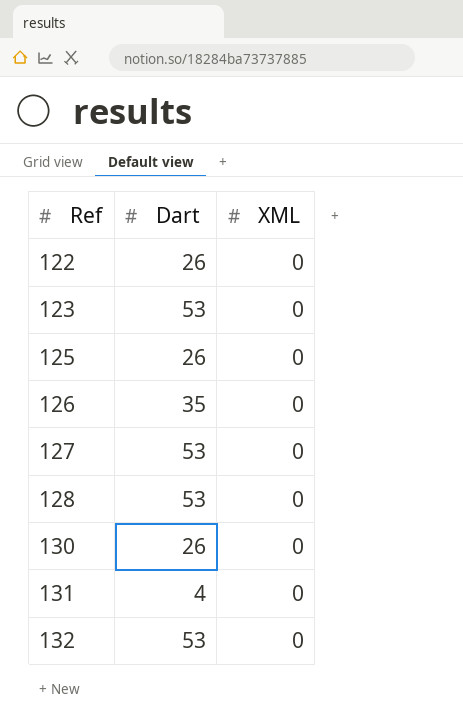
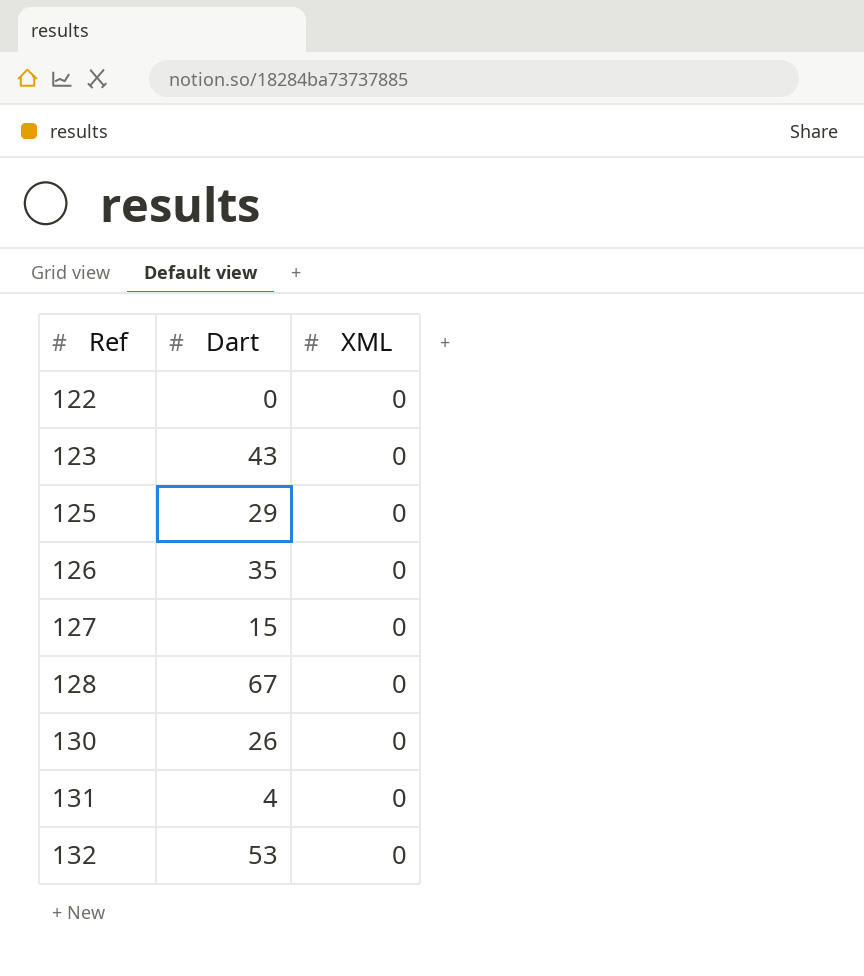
122 | Dart: 26 -> 0
123 | Dart: 53 -> 43
125 | Dart: 26 -> 29
127 | Dart: 53 -> 15
128 | Dart: 53 -> 67

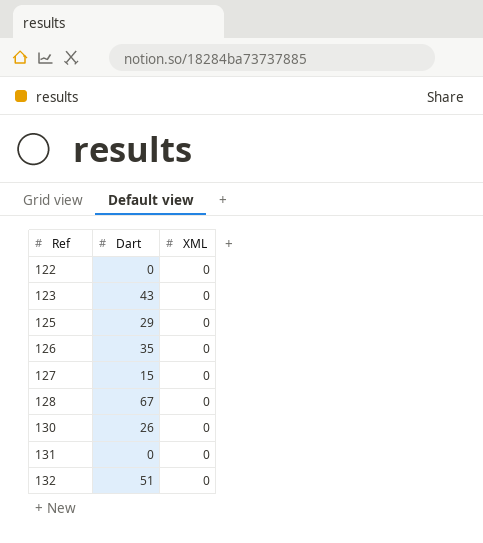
131 | Dart: 4 -> 0
132 | Dart: 53 -> 51

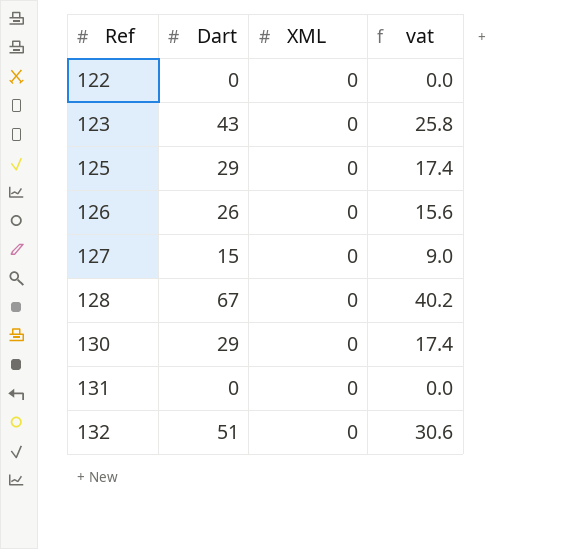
column vat | formula: none -> [Dart] * 0.6
126 | Dart: 35 -> 26
130 | Dart: 26 -> 29

